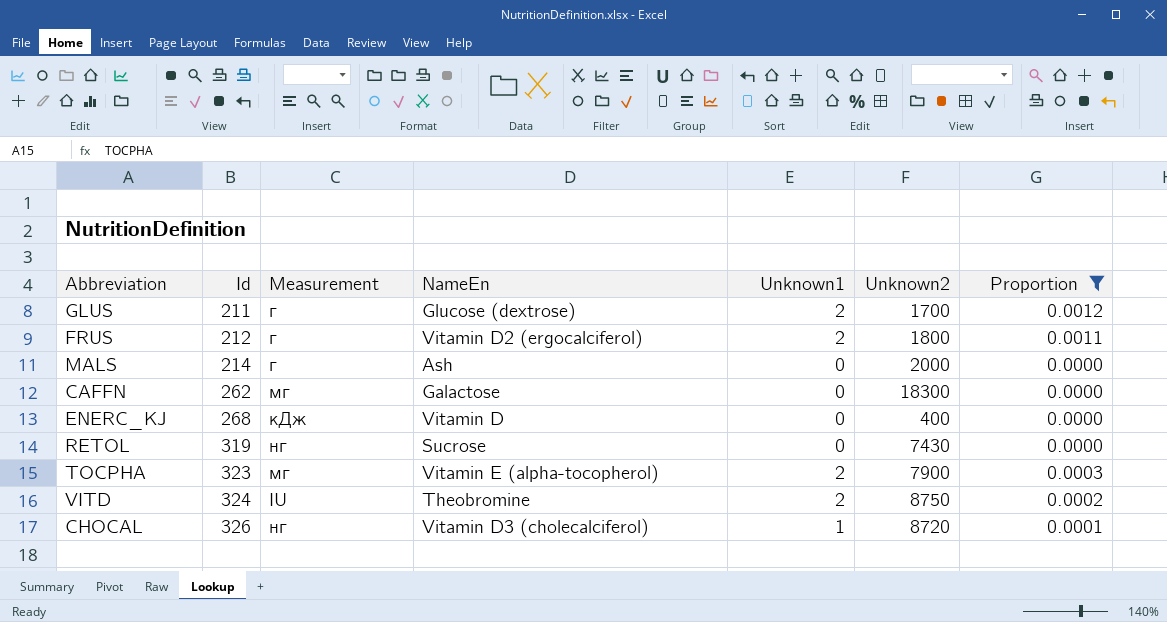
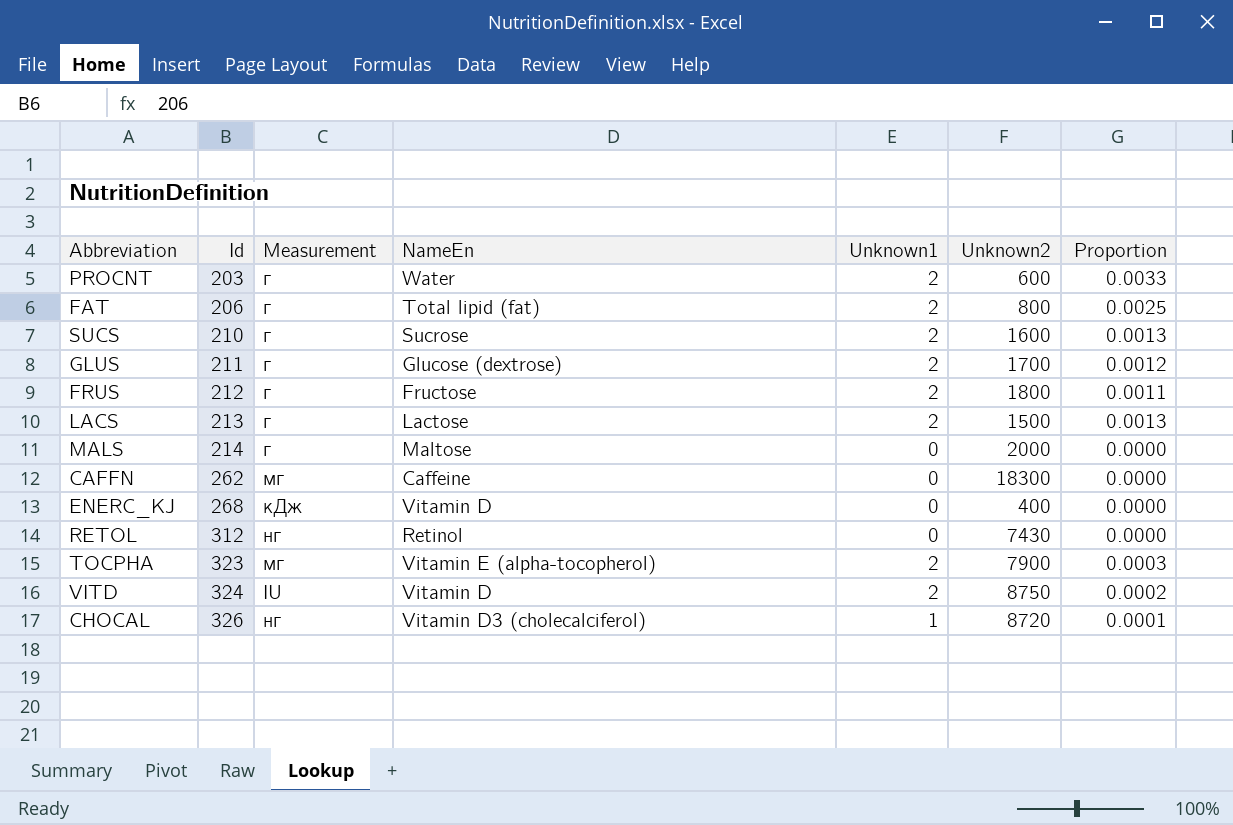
filter: Proportion <= 0.0012 -> none
FRUS | NameEn: Vitamin D2 (ergocalciferol) -> Fructose
MALS | NameEn: Ash -> Maltose
CAFFN | NameEn: Galactose -> Caffeine
RETOL | Id: 319 -> 312
RETOL | NameEn: Sucrose -> Retinol
VITD | NameEn: Theobromine -> Vitamin D

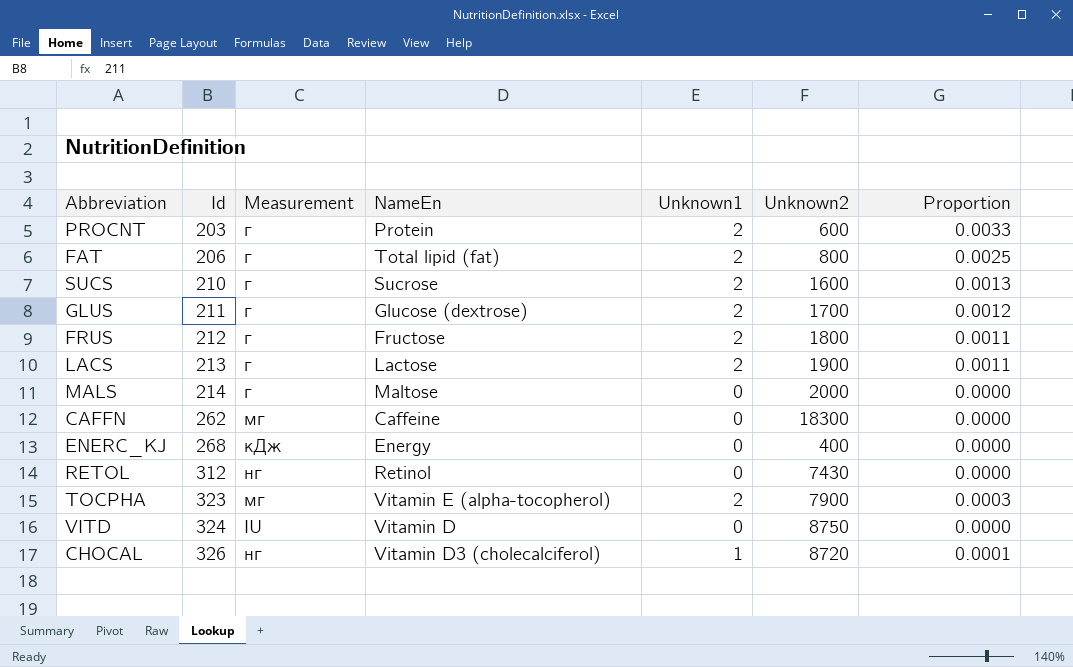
PROCNT | NameEn: Water -> Protein
LACS | Unknown2: 1500 -> 1900
LACS | Proportion: 0.0013 -> 0.0011
ENERC_KJ | NameEn: Vitamin D -> Energy
VITD | Unknown1: 2 -> 0
VITD | Proportion: 0.0002 -> 0.0000

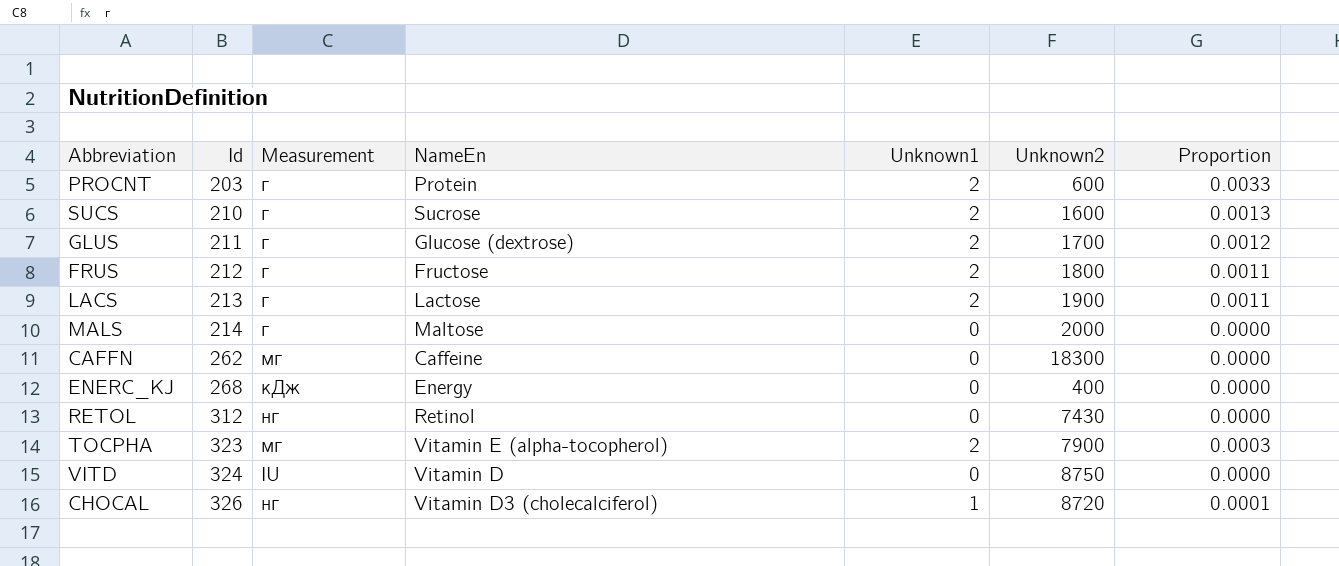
row FAT: 206 | г | Total lipid (fat) | 2 | 800 | 0.0025 -> none

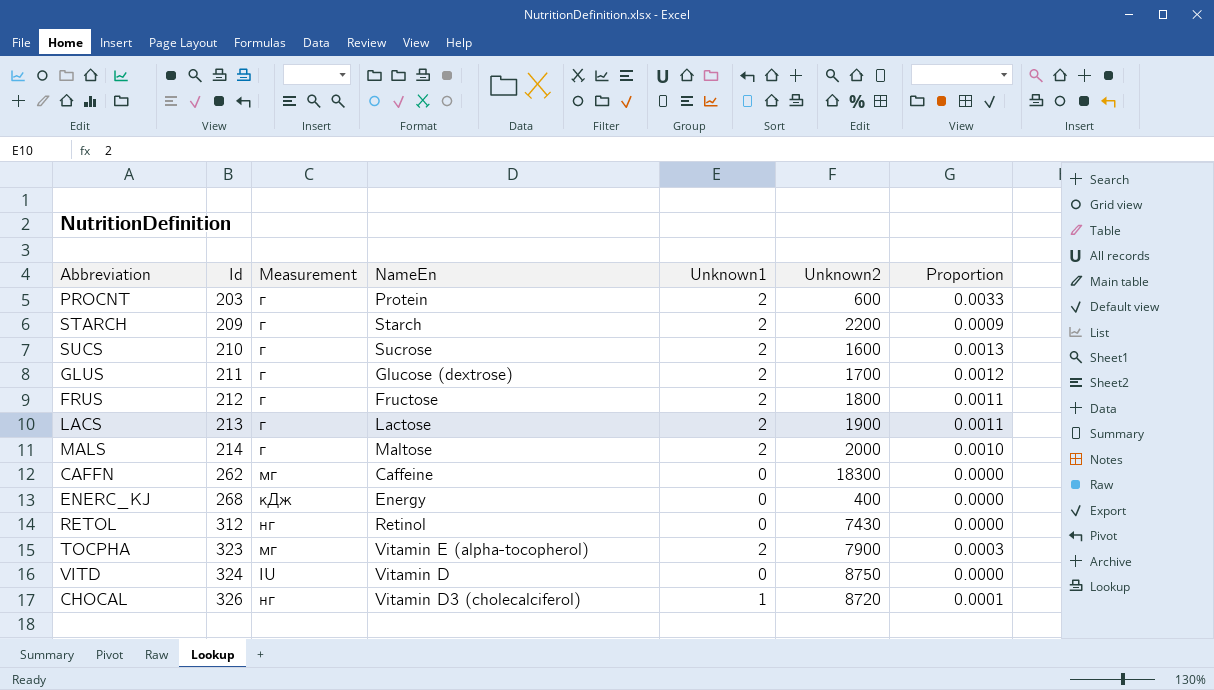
row STARCH: none -> 209 | г | Starch | 2 | 2200 | 0.0009
MALS | Unknown1: 0 -> 2
MALS | Proportion: 0.0000 -> 0.0010

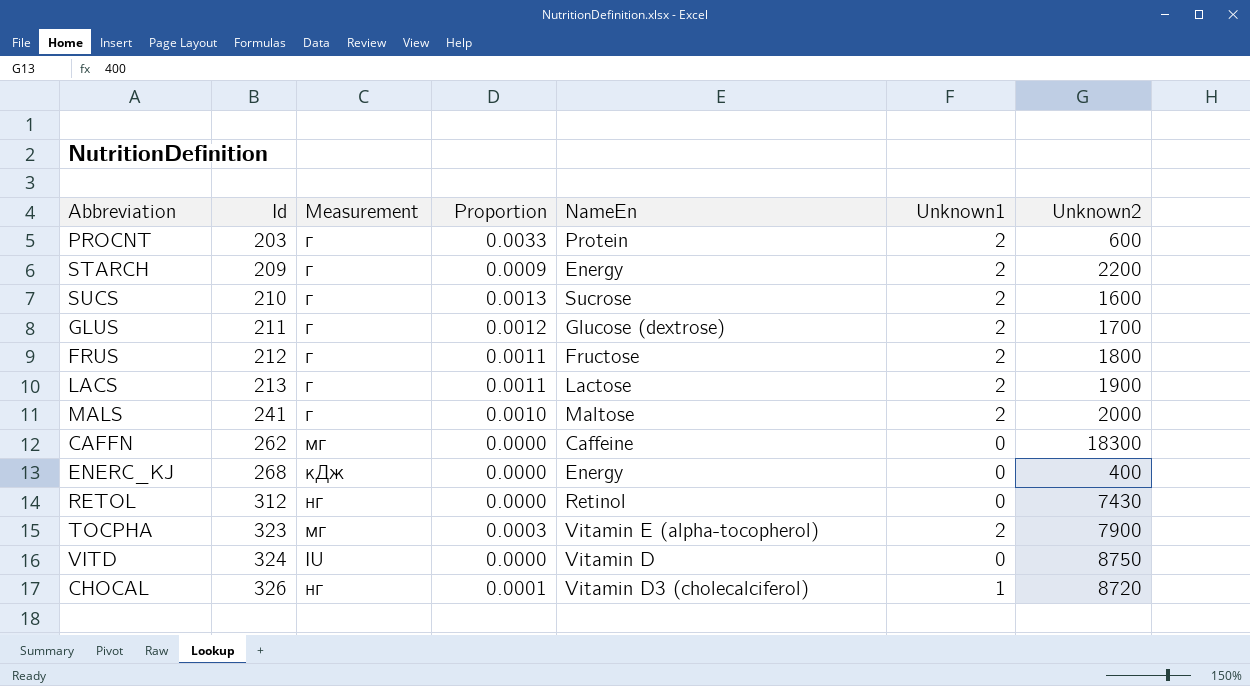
column Proportion | position: 7 -> 4
STARCH | NameEn: Starch -> Energy
MALS | Id: 214 -> 241

